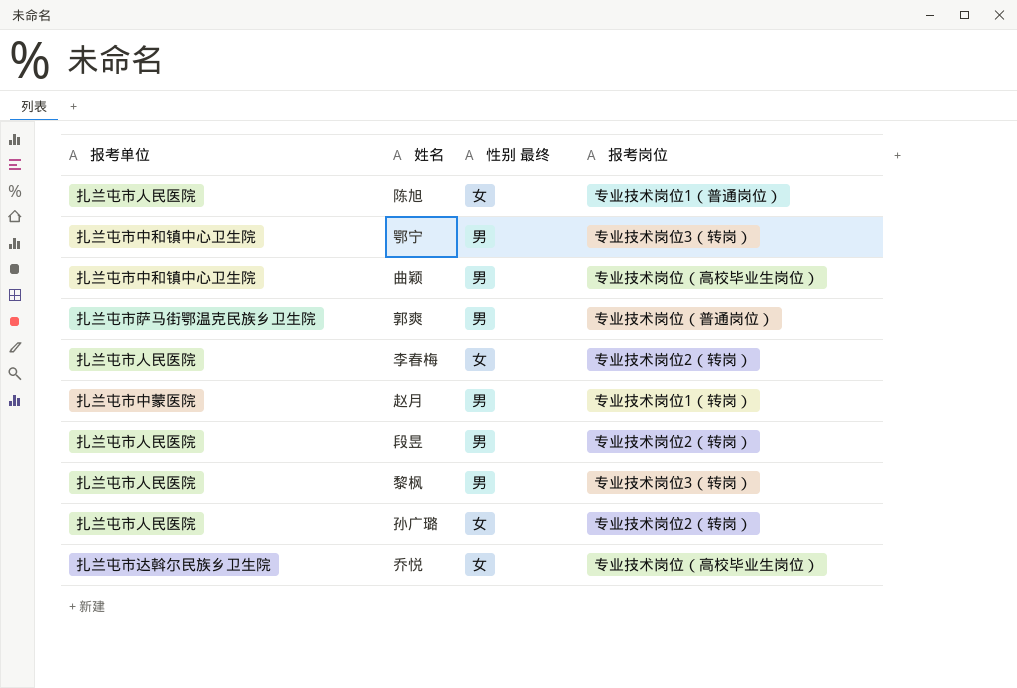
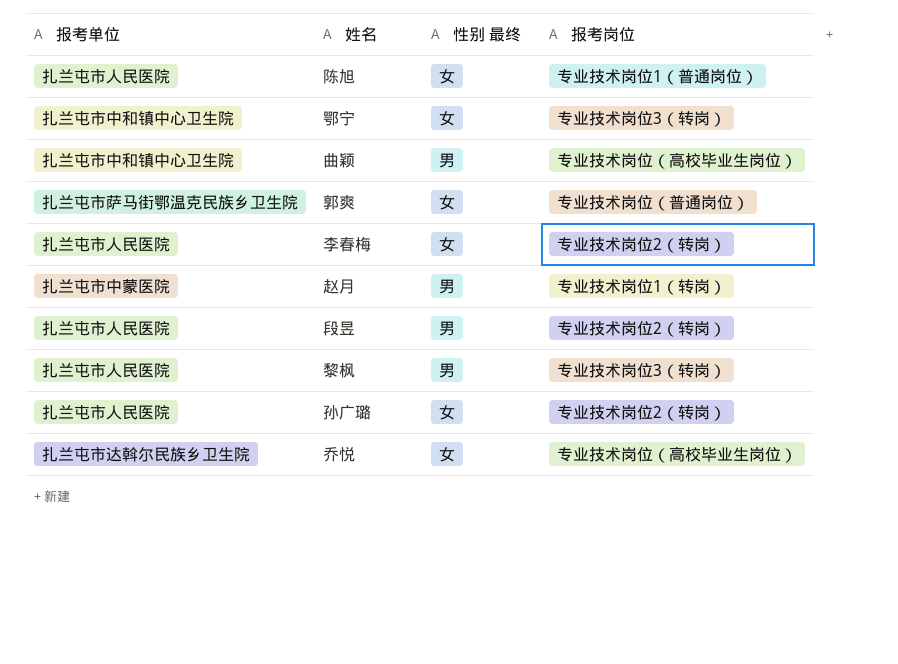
鄂宁 | 性别 最终: 男 -> 女
郭爽 | 性别 最终: 男 -> 女

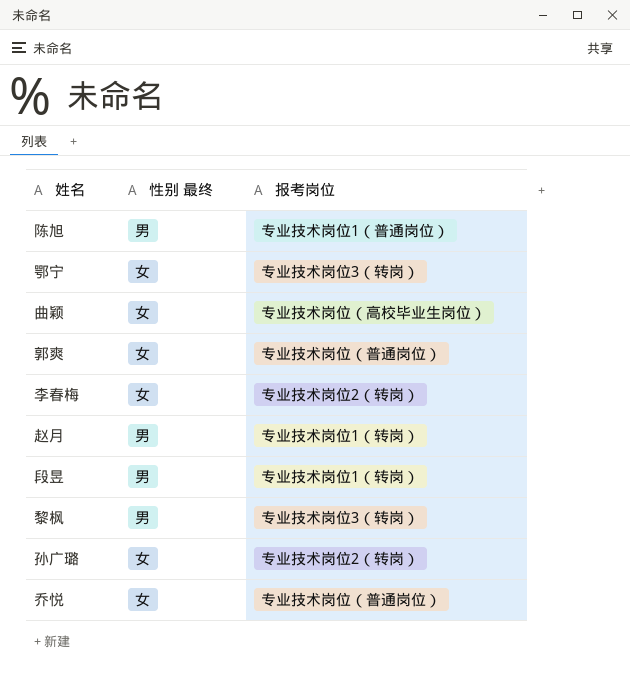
column 报考单位 | position: 1 -> none
陈旭 | 性别 最终: 女 -> 男
曲颖 | 性别 最终: 男 -> 女
段昱 | 报考岗位: 专业技术岗位2（转岗） -> 专业技术岗位1（转岗）
乔悦 | 报考岗位: 专业技术岗位（高校毕业生岗位） -> 专业技术岗位（普通岗位）

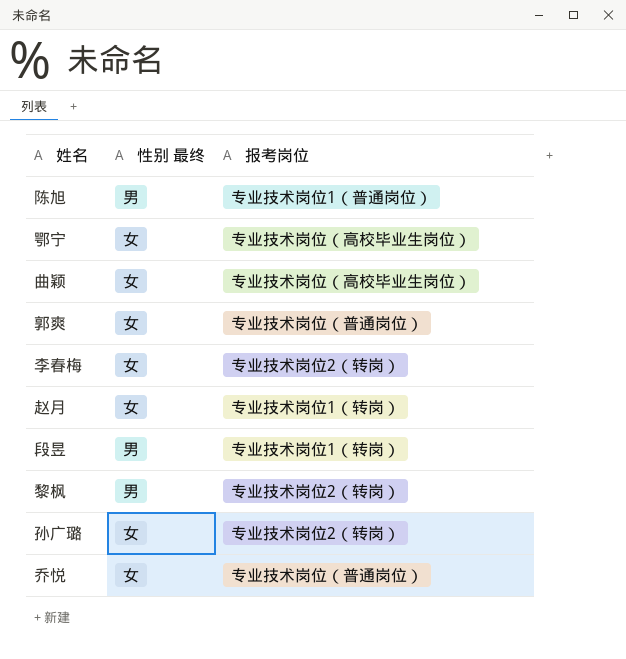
鄂宁 | 报考岗位: 专业技术岗位3（转岗） -> 专业技术岗位（高校毕业生岗位）
赵月 | 性别 最终: 男 -> 女
黎枫 | 报考岗位: 专业技术岗位3（转岗） -> 专业技术岗位2（转岗）

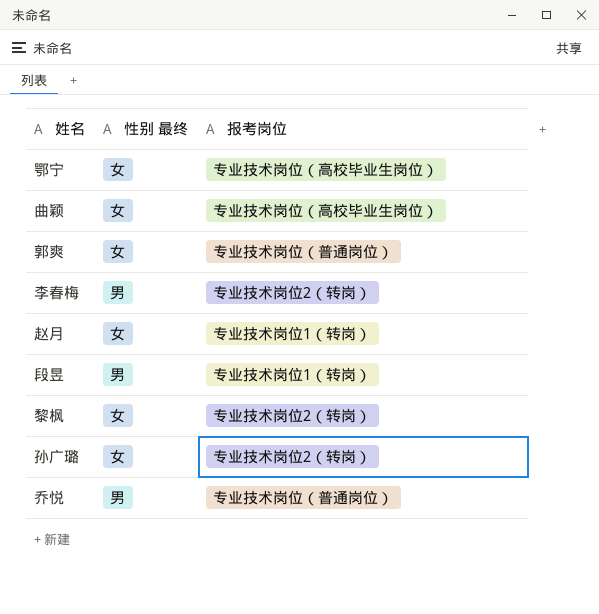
row 陈旭: 男 | 专业技术岗位1（普通岗位） -> none
李春梅 | 性别 最终: 女 -> 男
黎枫 | 性别 最终: 男 -> 女
乔悦 | 性别 最终: 女 -> 男

